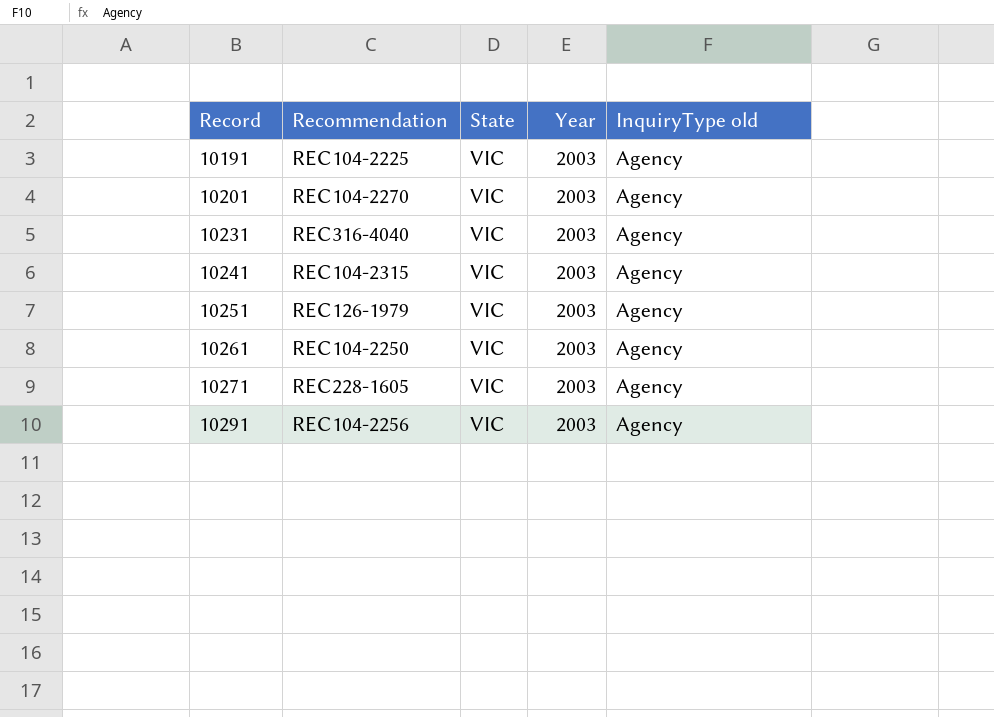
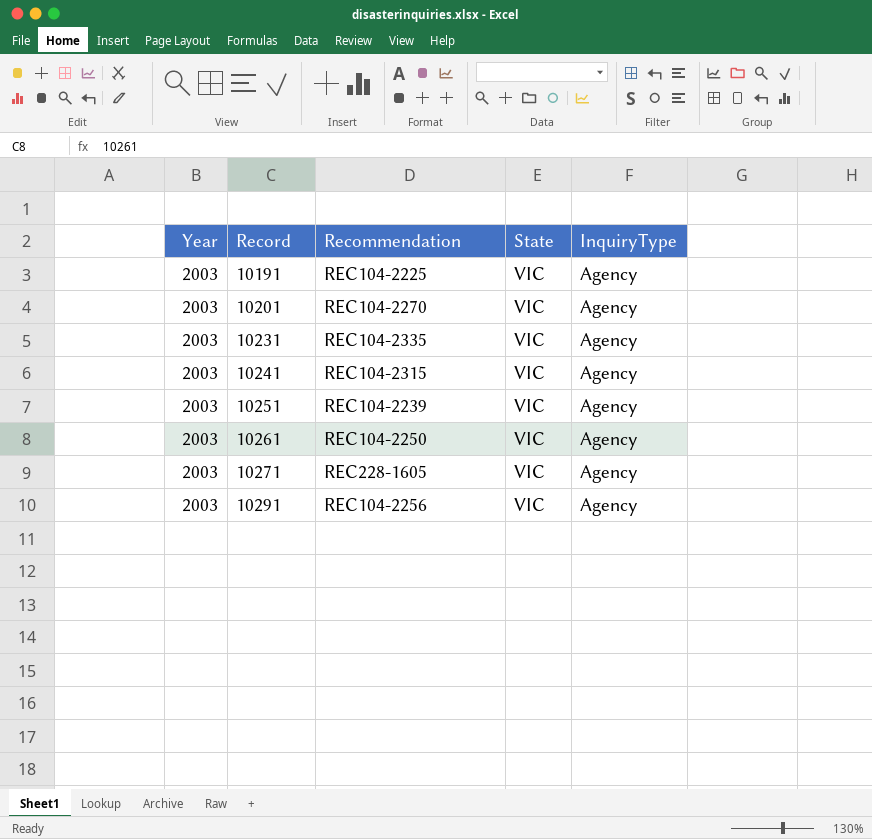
column Year | position: 4 -> 1
column name: InquiryType old -> InquiryType
10231 | Recommendation: REC316-4040 -> REC104-2335
10251 | Recommendation: REC126-1979 -> REC104-2239

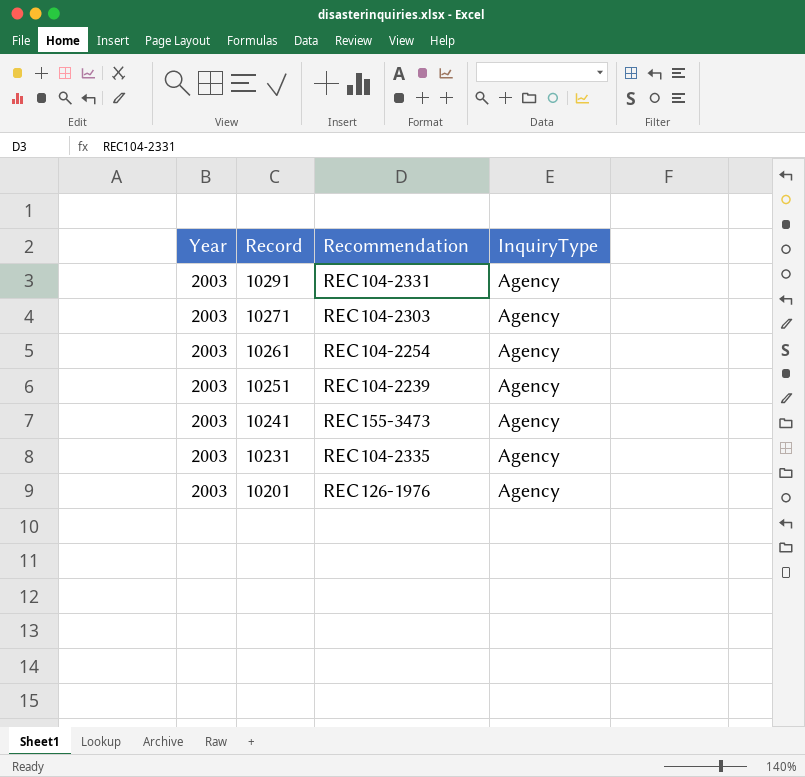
row order: Record ascending -> Record descending
column State | position: 4 -> none
row 10191: 2003 | REC104-2225 | VIC | Agency -> none
10291 | Recommendation: REC104-2256 -> REC104-2331
10271 | Recommendation: REC228-1605 -> REC104-2303
10261 | Recommendation: REC104-2250 -> REC104-2254
10241 | Recommendation: REC104-2315 -> REC155-3473
10201 | Recommendation: REC104-2270 -> REC126-1976

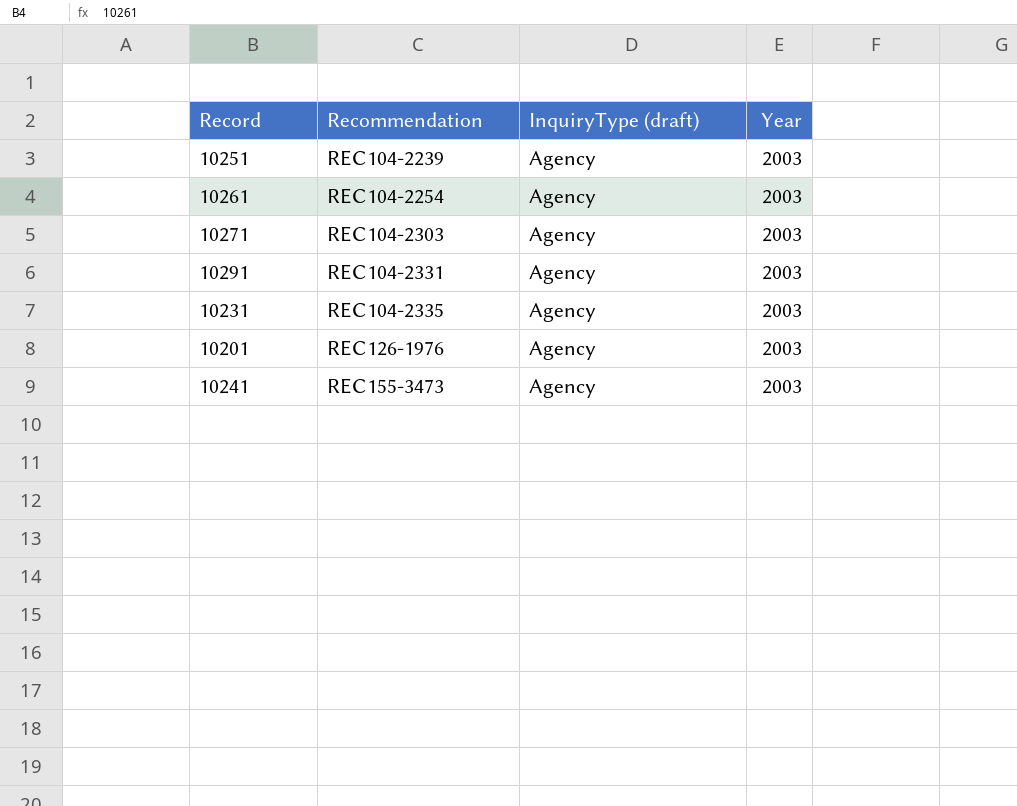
row order: Record descending -> Recommendation ascending
column name: InquiryType -> InquiryType (draft)
column Year | position: 1 -> 4

